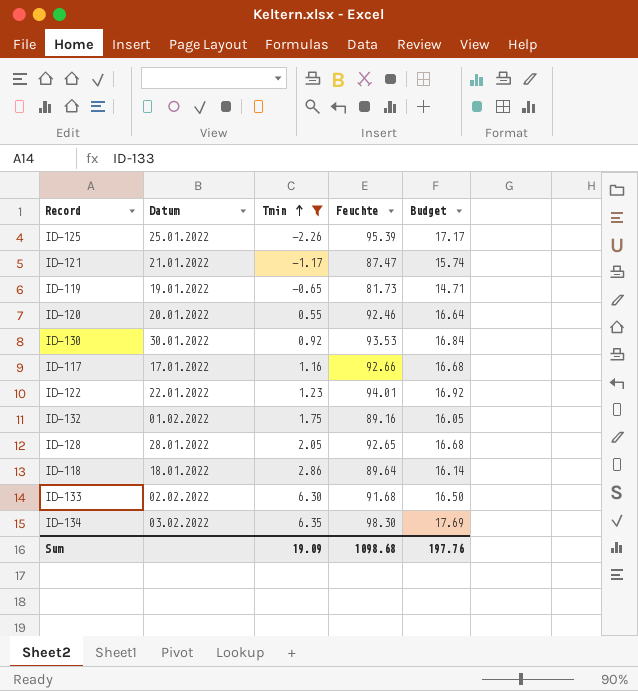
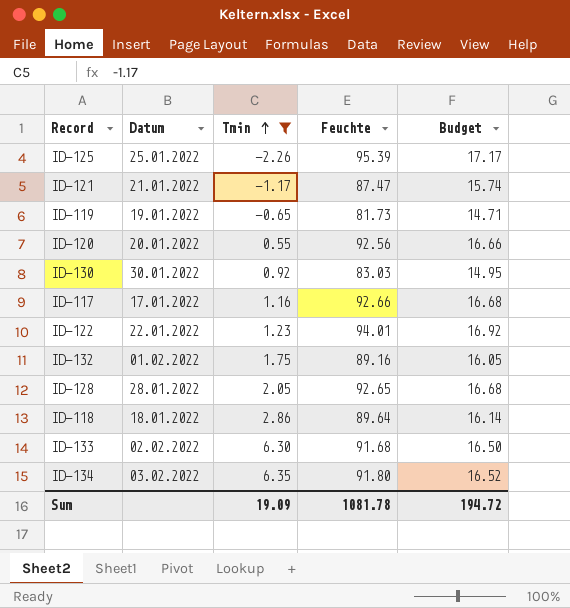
ID-120 | Feuchte: 92.46 -> 92.56
ID-120 | Budget: 16.64 -> 16.66
ID-130 | Feuchte: 93.53 -> 83.03
ID-130 | Budget: 16.84 -> 14.95
ID-134 | Feuchte: 98.30 -> 91.80
ID-134 | Budget: 17.69 -> 16.52
Sum | Feuchte: 1098.68 -> 1081.78
Sum | Budget: 197.76 -> 194.72

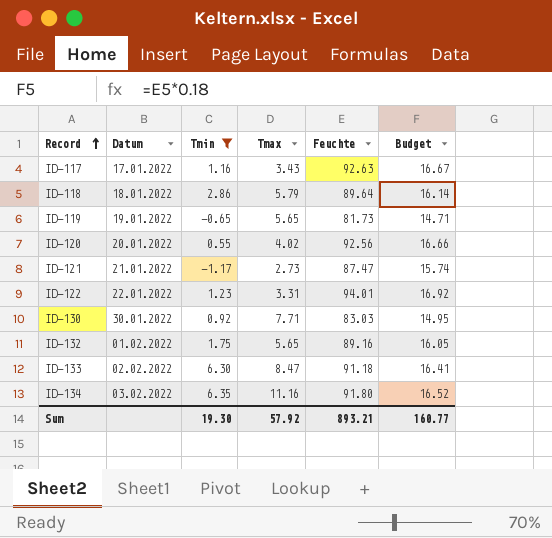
row order: Tmin ascending -> Record ascending
column Tmax | position: none -> 4
row ID-125: 25.01.2022 | -2.26 | 95.39 | 17.17 -> none
row ID-128: 28.01.2022 | 2.05 | 92.65 | 16.68 -> none
ID-117 | Feuchte: 92.66 -> 92.63
ID-117 | Budget: 16.68 -> 16.67
ID-133 | Feuchte: 91.68 -> 91.18
ID-133 | Budget: 16.50 -> 16.41
Sum | Tmin: 19.09 -> 19.30
Sum | Feuchte: 1081.78 -> 893.21
Sum | Budget: 194.72 -> 160.77

